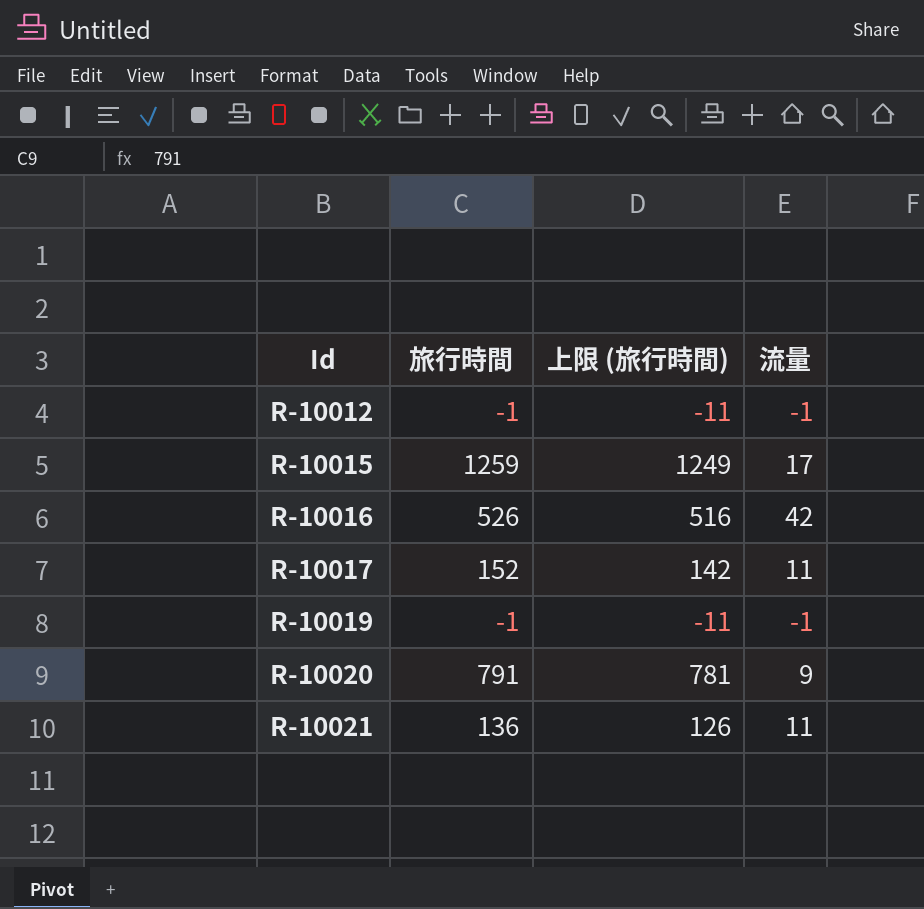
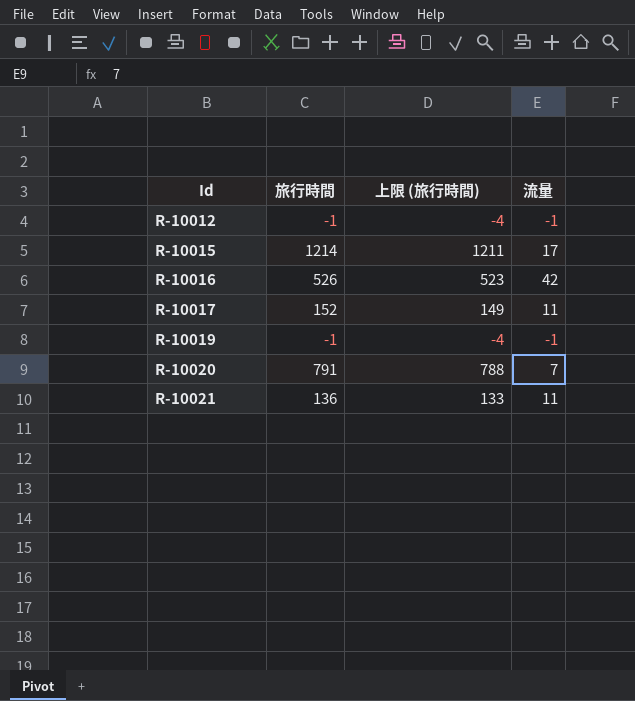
column 上限 (旅行時間) | formula: [旅行時間] - 10 -> [旅行時間] - 3
R-10015 | 旅行時間: 1259 -> 1214
R-10020 | 流量: 9 -> 7

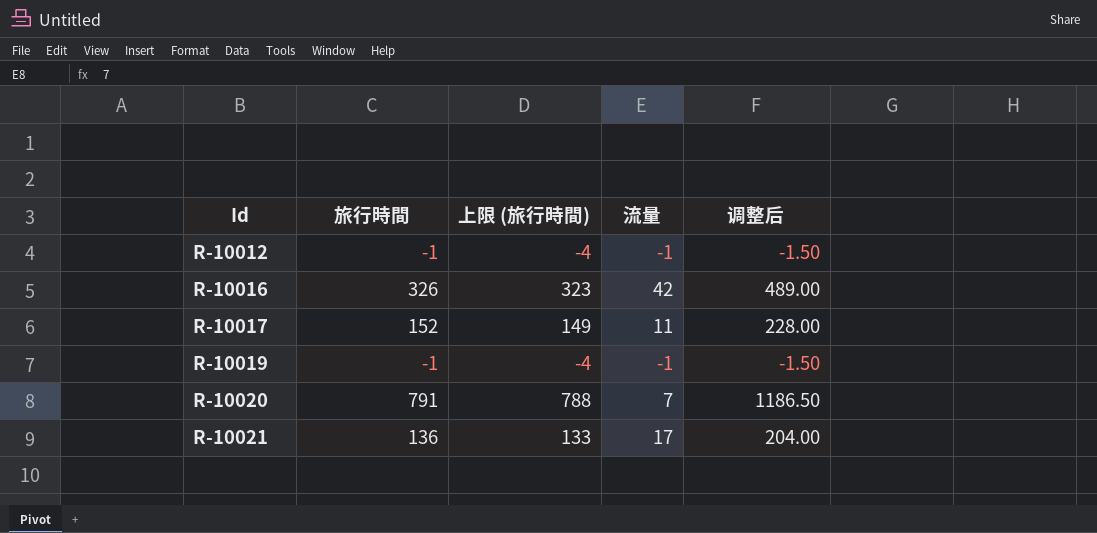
column 调整后 | formula: none -> [旅行時間] * 1.5
row R-10015: 1214 | 1211 | 17 -> none
R-10016 | 旅行時間: 526 -> 326
R-10016 | 上限 (旅行時間): 523 -> 323
R-10021 | 流量: 11 -> 17

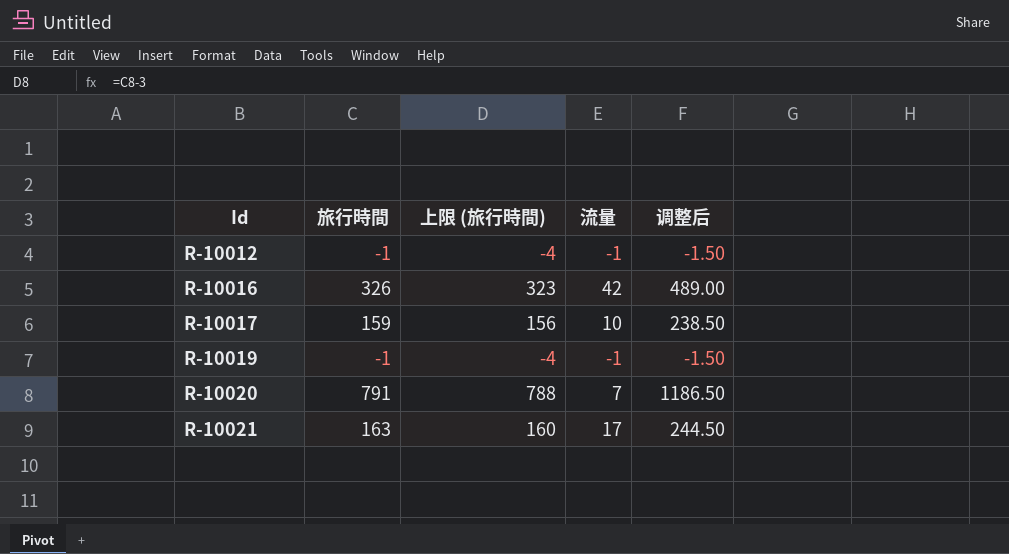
R-10017 | 旅行時間: 152 -> 159
R-10017 | 上限 (旅行時間): 149 -> 156
R-10017 | 流量: 11 -> 10
R-10017 | 调整后: 228.00 -> 238.50
R-10021 | 旅行時間: 136 -> 163
R-10021 | 上限 (旅行時間): 133 -> 160
R-10021 | 调整后: 204.00 -> 244.50

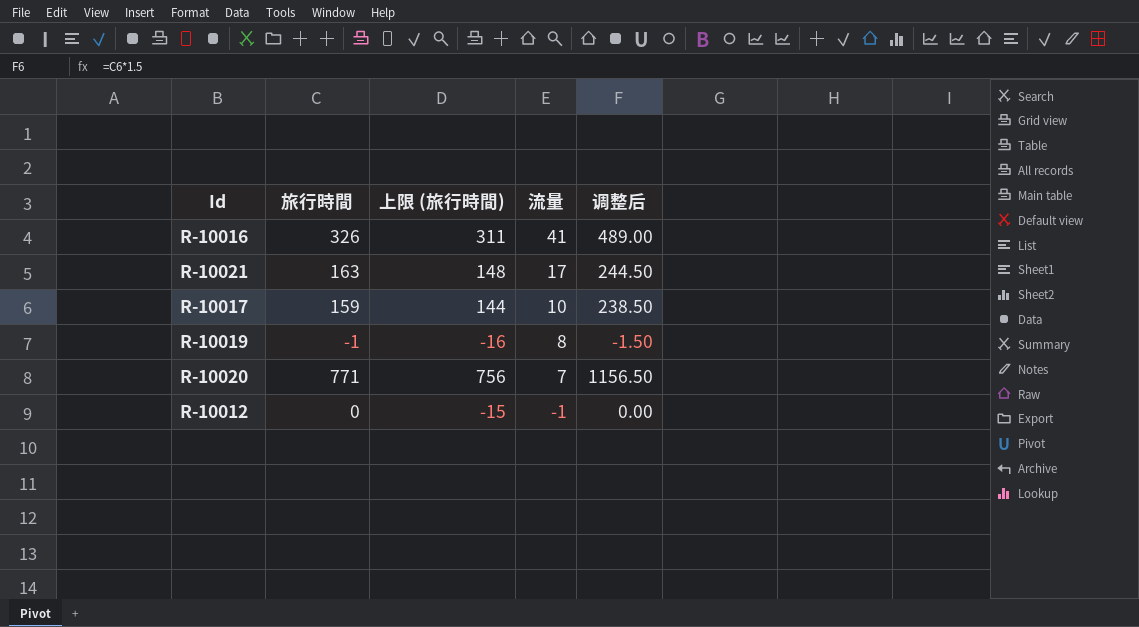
row order: Id ascending -> 流量 descending
column 上限 (旅行時間) | formula: [旅行時間] - 3 -> [旅行時間] - 15
R-10016 | 流量: 42 -> 41
R-10019 | 流量: -1 -> 8
R-10020 | 旅行時間: 791 -> 771
R-10020 | 调整后: 1186.50 -> 1156.50
R-10012 | 旅行時間: -1 -> 0
R-10012 | 调整后: -1.50 -> 0.00

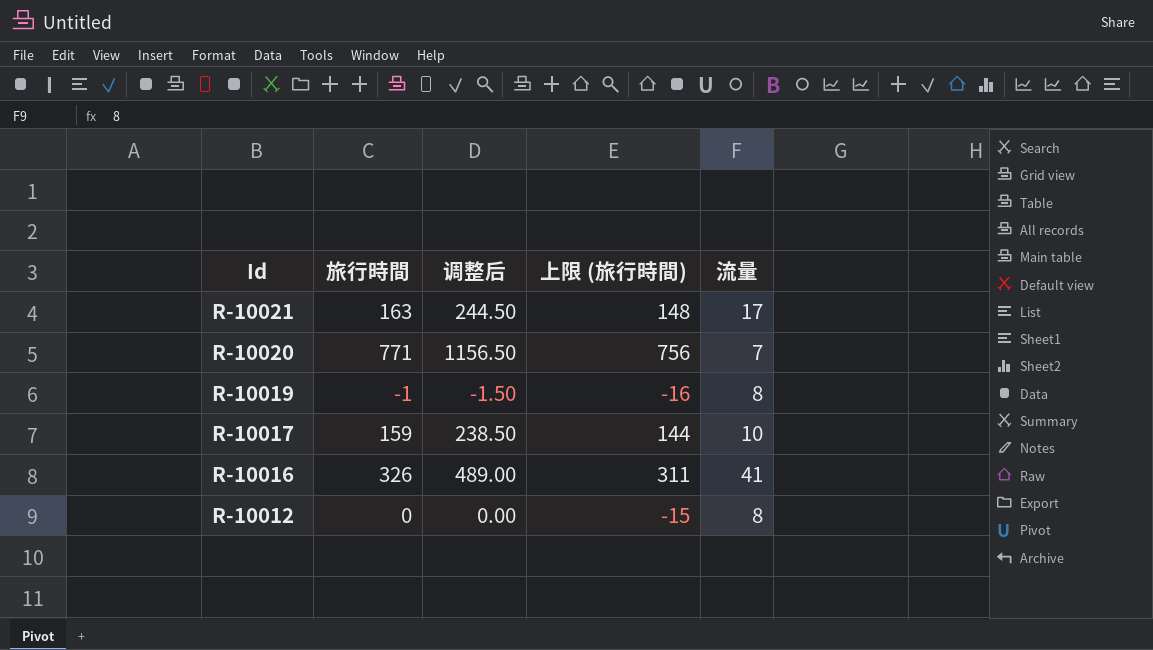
row order: 流量 descending -> Id descending
column 调整后 | position: 5 -> 3
R-10012 | 流量: -1 -> 8

